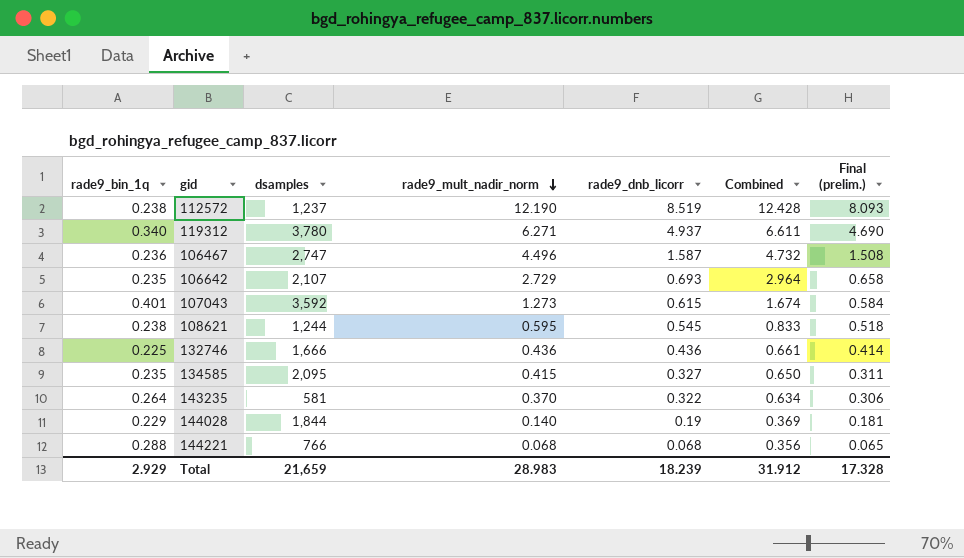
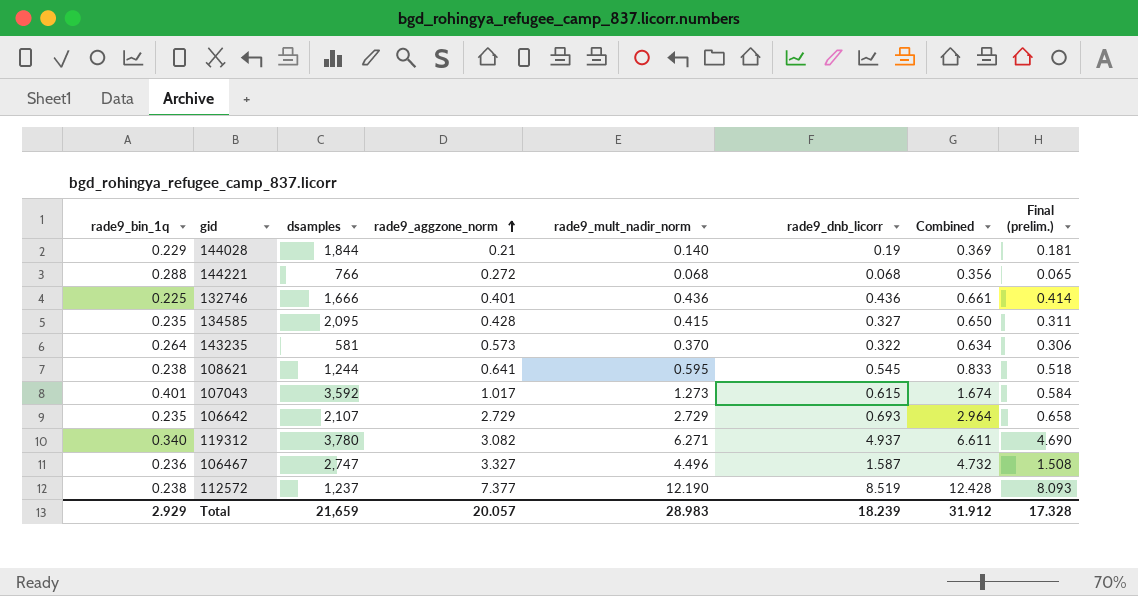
row order: rade9_mult_nadir_norm descending -> rade9_aggzone_norm ascending
column rade9_aggzone_norm | position: none -> 4

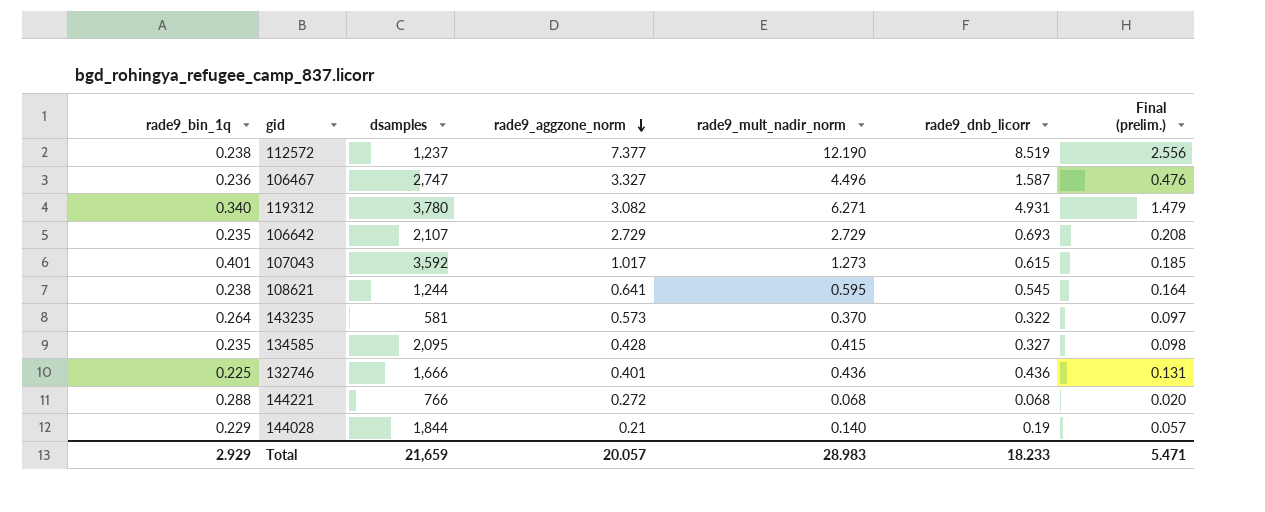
row order: rade9_aggzone_norm ascending -> rade9_aggzone_norm descending
column Combined | formula: [rade9_bin_1q] + [rade9_mult_nadir_norm] -> none
column Final (prelim.) | formula: [rade9_dnb_licorr] * 0.95 -> [rade9_dnb_licorr] * 0.3
119312 | rade9_dnb_licorr: 4.937 -> 4.931
Total | rade9_dnb_licorr: 18.239 -> 18.233
Total | Final (prelim.): 17.328 -> 5.471

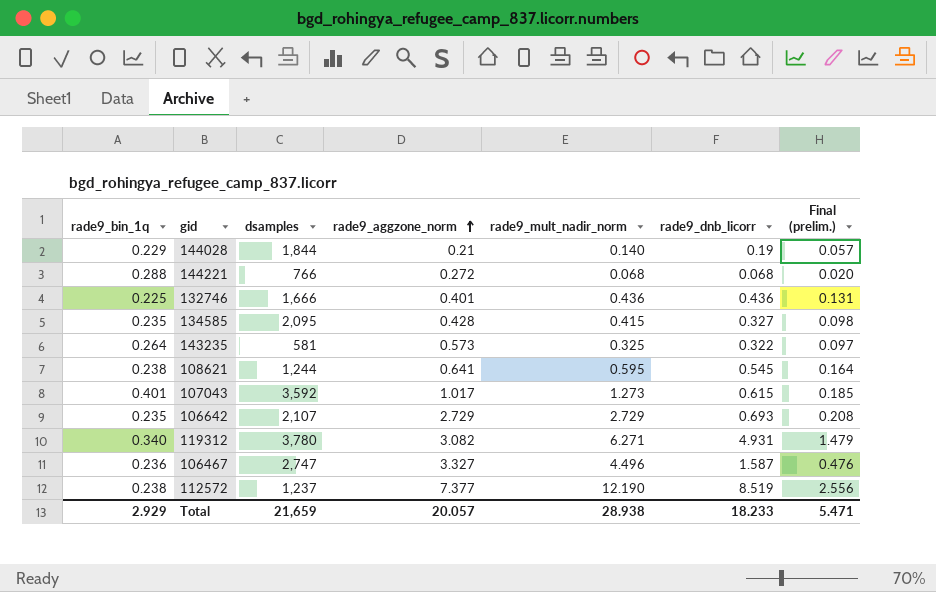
row order: rade9_aggzone_norm descending -> rade9_aggzone_norm ascending
143235 | rade9_mult_nadir_norm: 0.370 -> 0.325
Total | rade9_mult_nadir_norm: 28.983 -> 28.938

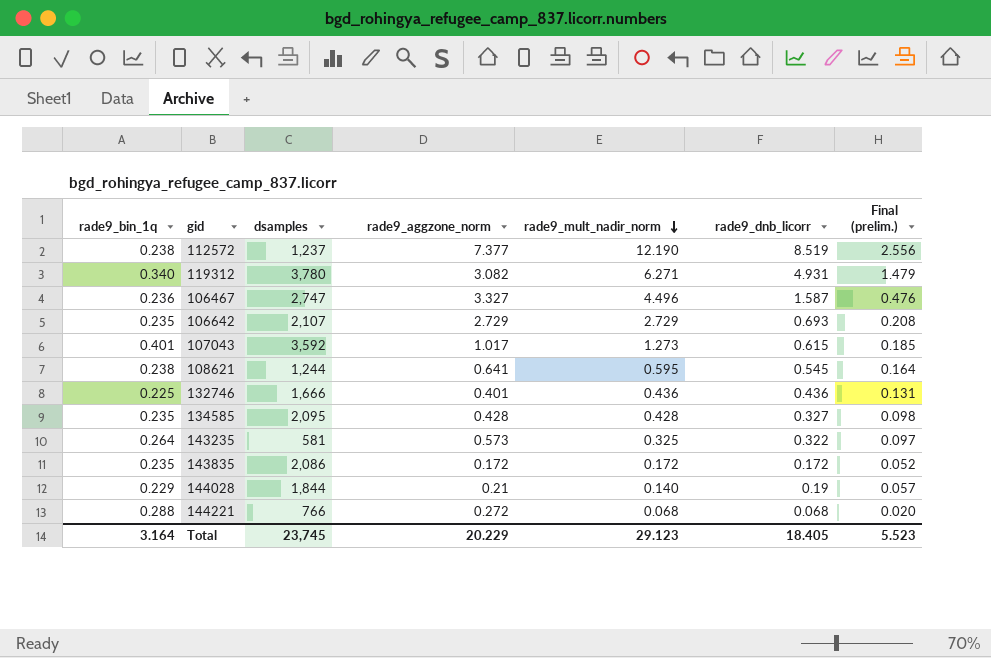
row order: rade9_aggzone_norm ascending -> rade9_mult_nadir_norm descending
134585 | rade9_mult_nadir_norm: 0.415 -> 0.428
row 143835: none -> 0.235 | 2,086 | 0.172 | 0.172 | 0.172 | 0.052
Total | rade9_bin_1q: 2.929 -> 3.164
Total | dsamples: 21,659 -> 23,745
Total | rade9_aggzone_norm: 20.057 -> 20.229
Total | rade9_mult_nadir_norm: 28.938 -> 29.123
Total | rade9_dnb_licorr: 18.233 -> 18.405
Total | Final (prelim.): 5.471 -> 5.523

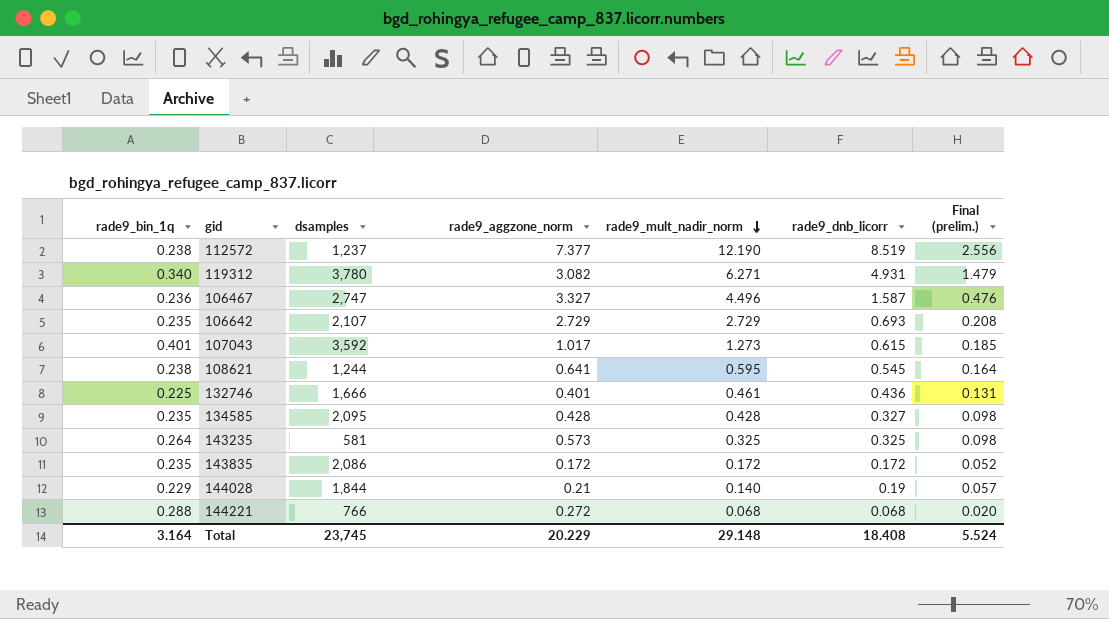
132746 | rade9_mult_nadir_norm: 0.436 -> 0.461
143235 | rade9_dnb_licorr: 0.322 -> 0.325
143235 | Final (prelim.): 0.097 -> 0.098
Total | rade9_mult_nadir_norm: 29.123 -> 29.148
Total | rade9_dnb_licorr: 18.405 -> 18.408
Total | Final (prelim.): 5.523 -> 5.524

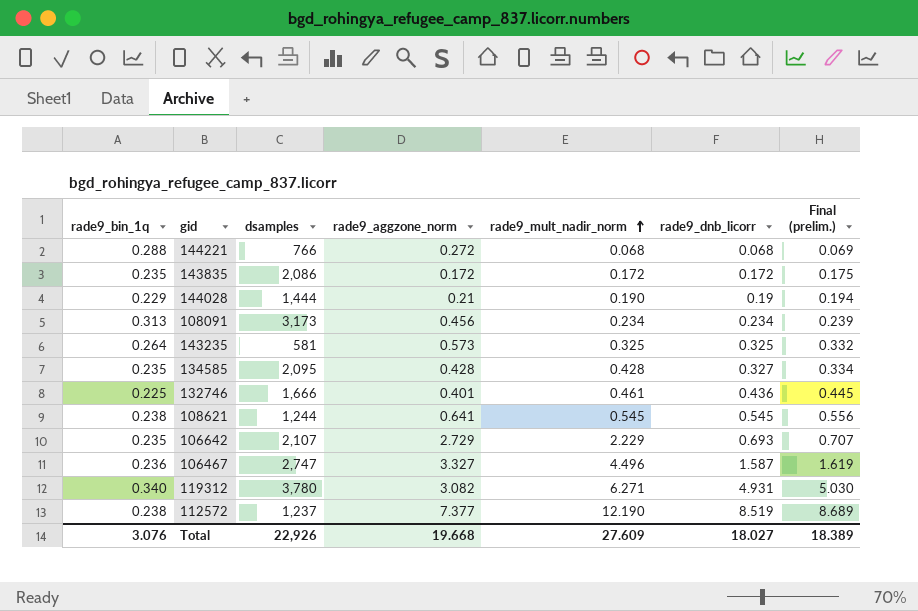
row order: rade9_mult_nadir_norm descending -> rade9_mult_nadir_norm ascending
column Final (prelim.) | formula: [rade9_dnb_licorr] * 0.3 -> [rade9_dnb_licorr] * 1.02
row 107043: 0.401 | 3,592 | 1.017 | 1.273 | 0.615 | 0.185 -> none
144028 | dsamples: 1,844 -> 1,444
144028 | rade9_mult_nadir_norm: 0.140 -> 0.190
row 108091: none -> 0.313 | 3,173 | 0.456 | 0.234 | 0.234 | 0.239
108621 | rade9_mult_nadir_norm: 0.595 -> 0.545
106642 | rade9_mult_nadir_norm: 2.729 -> 2.229
Total | rade9_bin_1q: 3.164 -> 3.076
Total | dsamples: 23,745 -> 22,926
Total | rade9_aggzone_norm: 20.229 -> 19.668
Total | rade9_mult_nadir_norm: 29.148 -> 27.609
Total | rade9_dnb_licorr: 18.408 -> 18.027
Total | Final (prelim.): 5.524 -> 18.389

